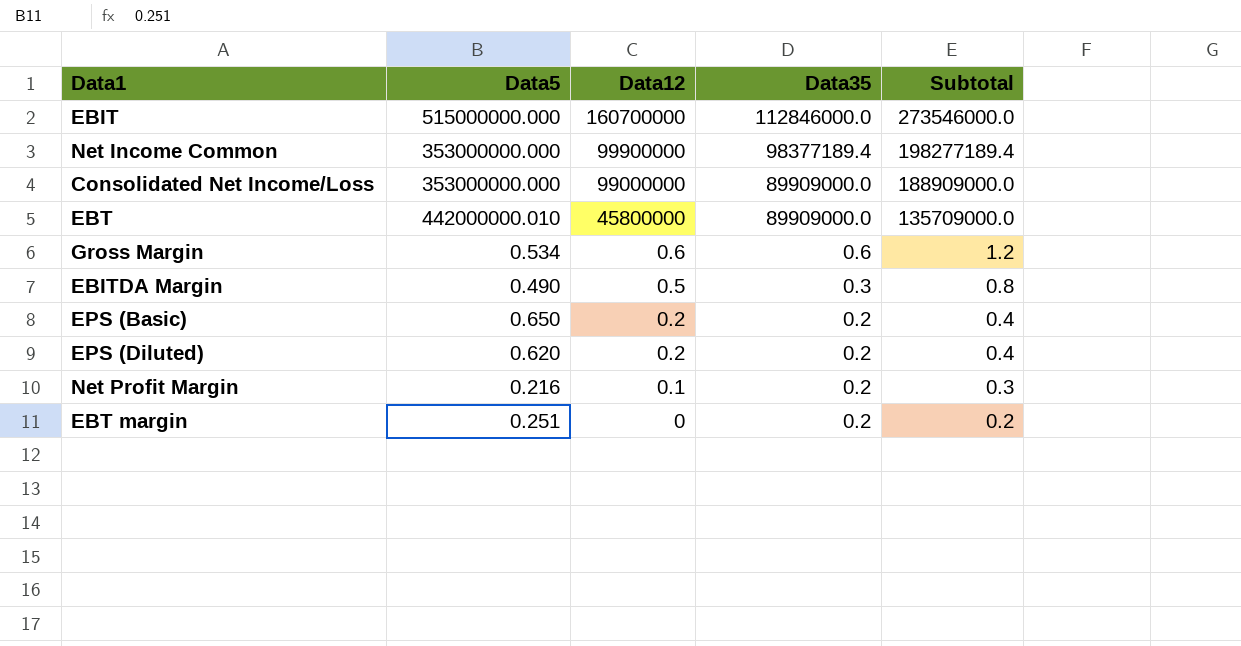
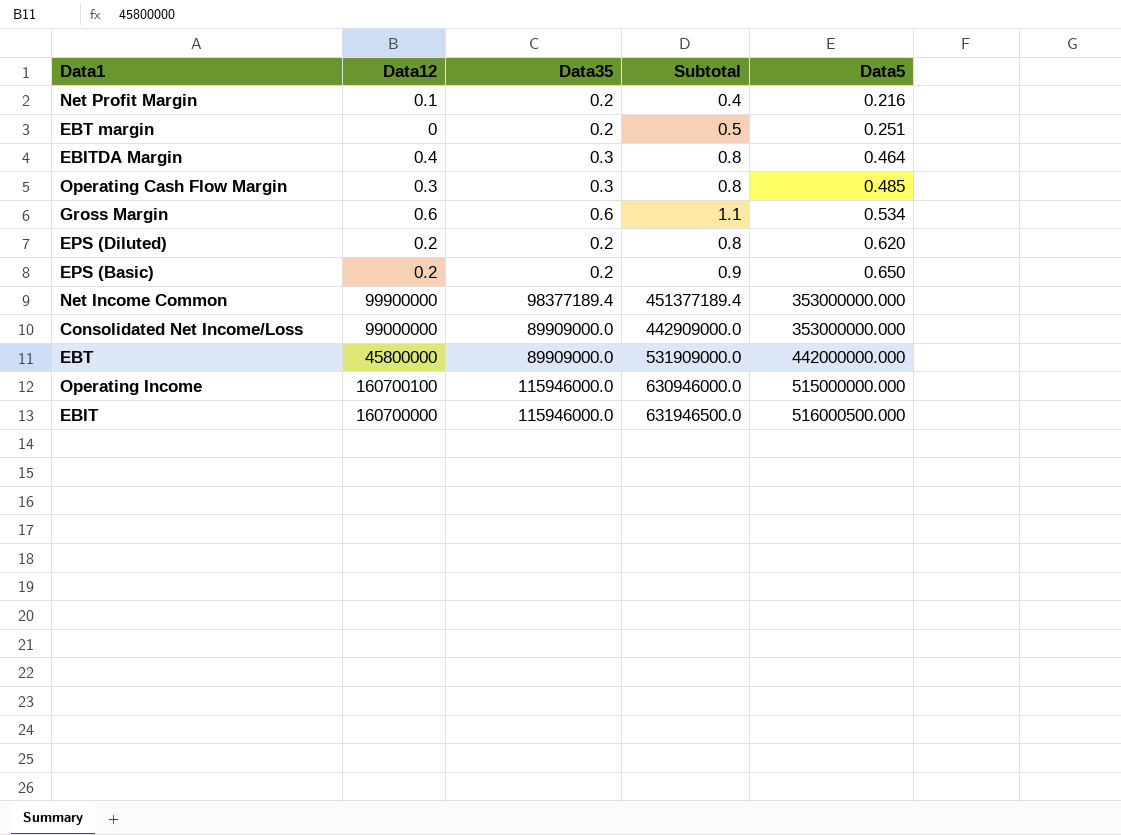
row order: Data12 descending -> Data5 ascending
column Subtotal | formula: [Data12] + [Data35] -> [Data35] + [Data5]
column Data5 | position: 2 -> 5
EBITDA Margin | Data12: 0.5 -> 0.4
EBITDA Margin | Data5: 0.490 -> 0.464
row Operating Cash Flow Margin: none -> 0.3 | 0.3 | 0.8 | 0.485
EBT | Data5: 442000000.010 -> 442000000.000
row Operating Income: none -> 160700100 | 115946000.0 | 630946000.0 | 515000000.000
EBIT | Data35: 112846000.0 -> 115946000.0
EBIT | Data5: 515000000.000 -> 516000500.000

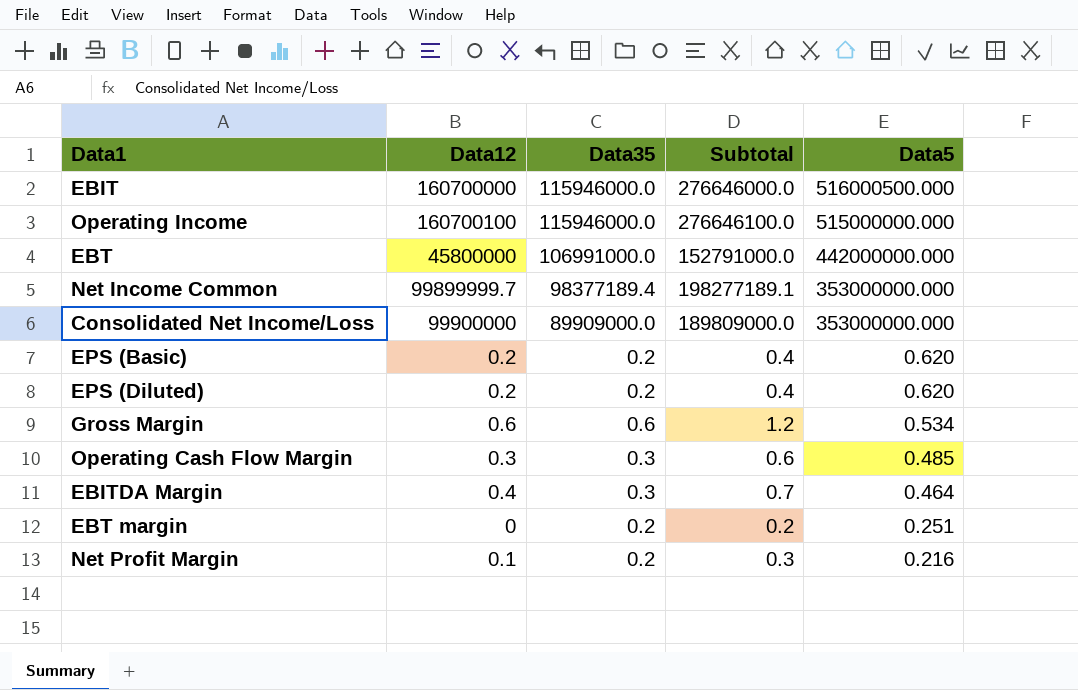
row order: Data5 ascending -> Data5 descending
column Subtotal | formula: [Data35] + [Data5] -> [Data12] + [Data35]
EBT | Data35: 89909000.0 -> 106991000.0
Net Income Common | Data12: 99900000 -> 99899999.7
Consolidated Net Income/Loss | Data12: 99000000 -> 99900000
EPS (Basic) | Data5: 0.650 -> 0.620

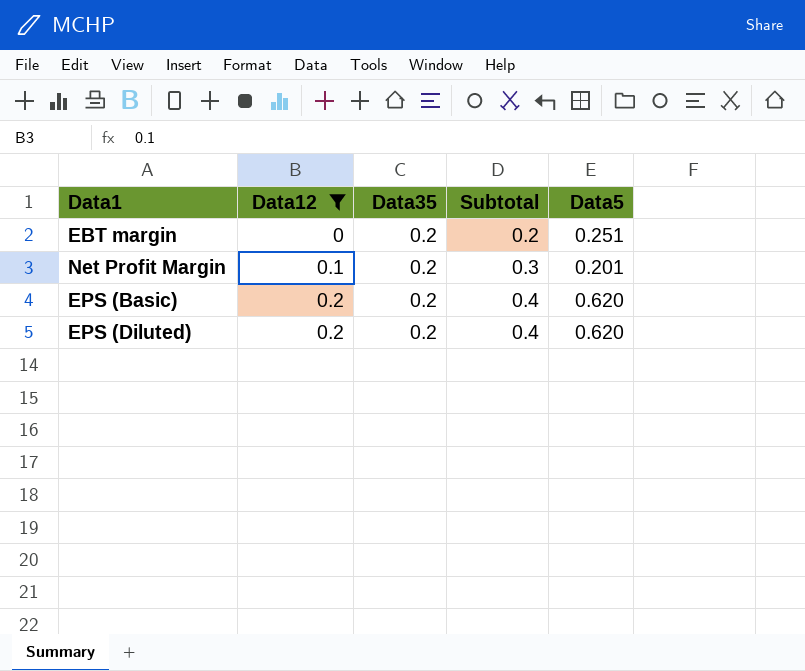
filter: none -> Data12 <= 0.2
row order: Data5 descending -> Data12 ascending
Net Profit Margin | Data5: 0.216 -> 0.201

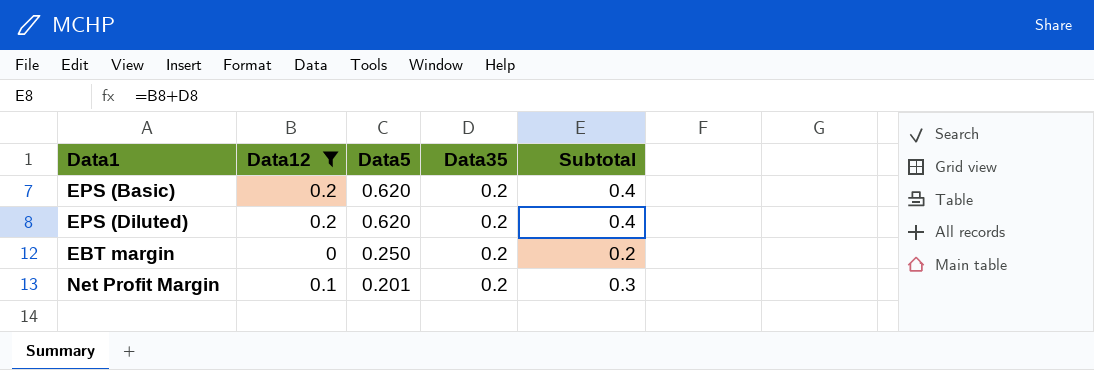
row order: Data12 ascending -> Data5 descending
column Data5 | position: 5 -> 3
EBT margin | Data5: 0.251 -> 0.250

